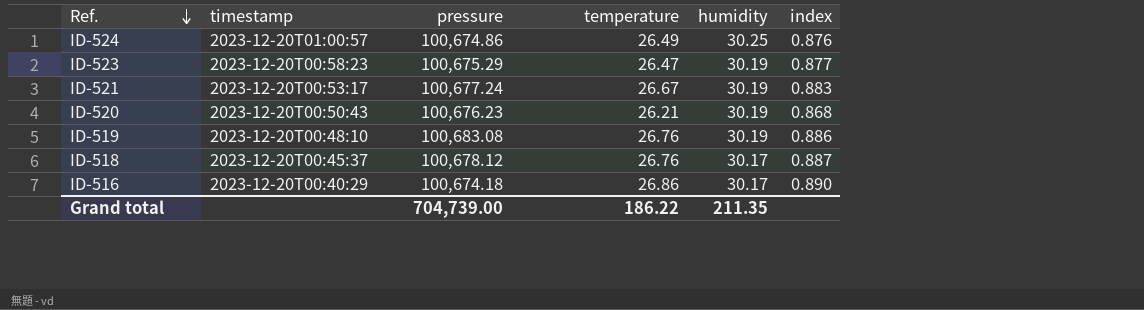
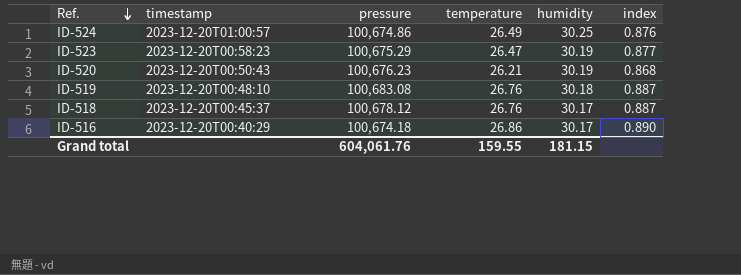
row ID-521: 2023-12-20T00:53:17 | 100,677.24 | 26.67 | 30.19 | 0.883 -> none
ID-519 | humidity: 30.19 -> 30.18
ID-519 | index: 0.886 -> 0.887
Grand total | pressure: 704,739.00 -> 604,061.76
Grand total | temperature: 186.22 -> 159.55
Grand total | humidity: 211.35 -> 181.15

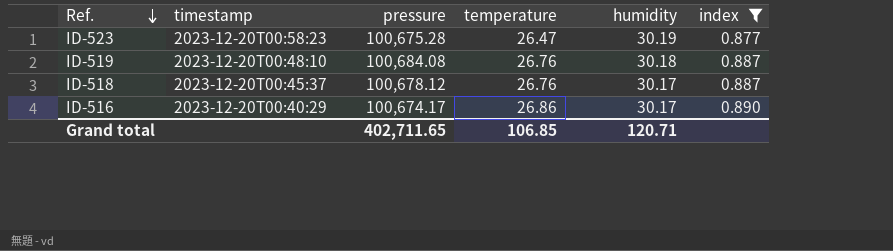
filter: none -> index >= 0.877
ID-523 | pressure: 100,675.29 -> 100,675.28
ID-519 | pressure: 100,683.08 -> 100,684.08
ID-516 | pressure: 100,674.18 -> 100,674.17
Grand total | pressure: 604,061.76 -> 402,711.65
Grand total | temperature: 159.55 -> 106.85
Grand total | humidity: 181.15 -> 120.71

